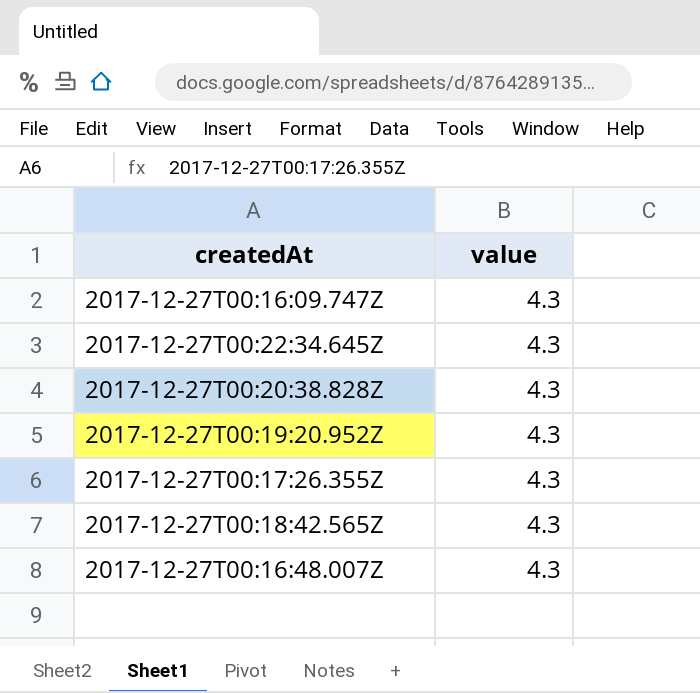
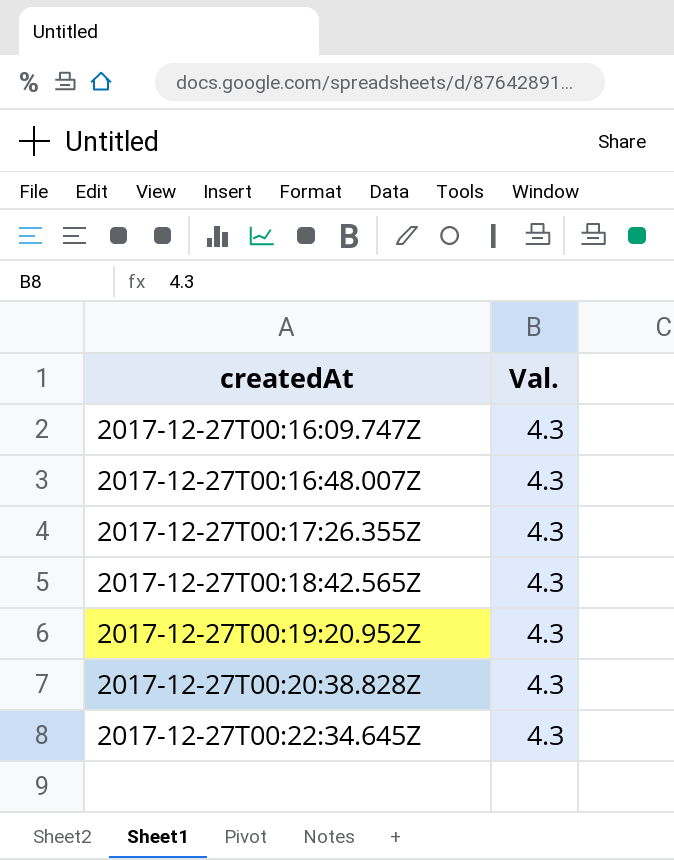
row order: none -> createdAt ascending
column name: value -> Val.

